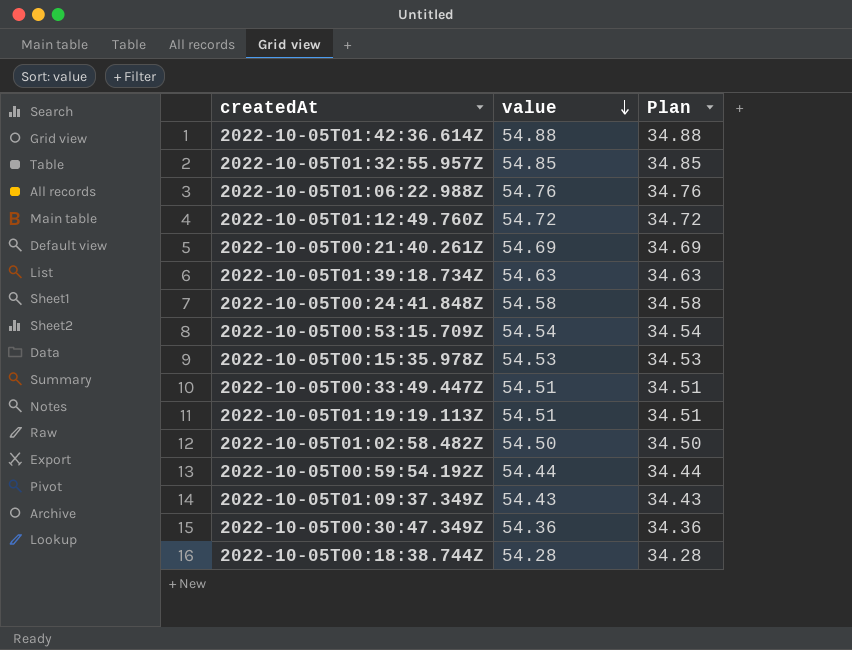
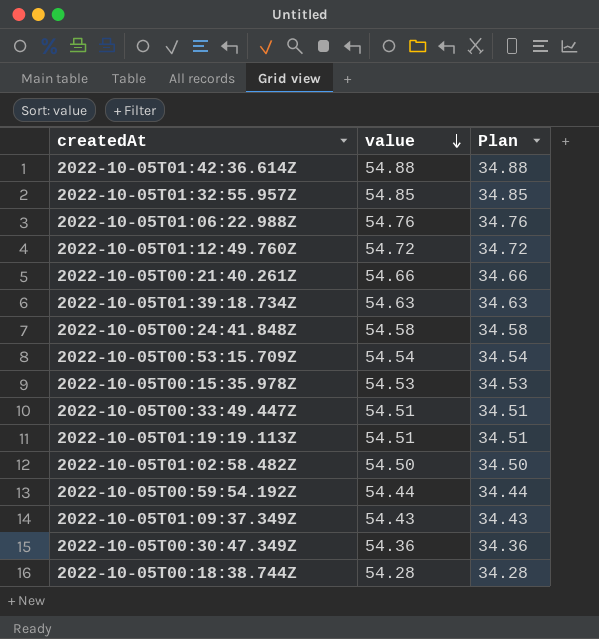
2022-10-05T00:21:40.261Z | value: 54.69 -> 54.66
2022-10-05T00:21:40.261Z | Plan: 34.69 -> 34.66

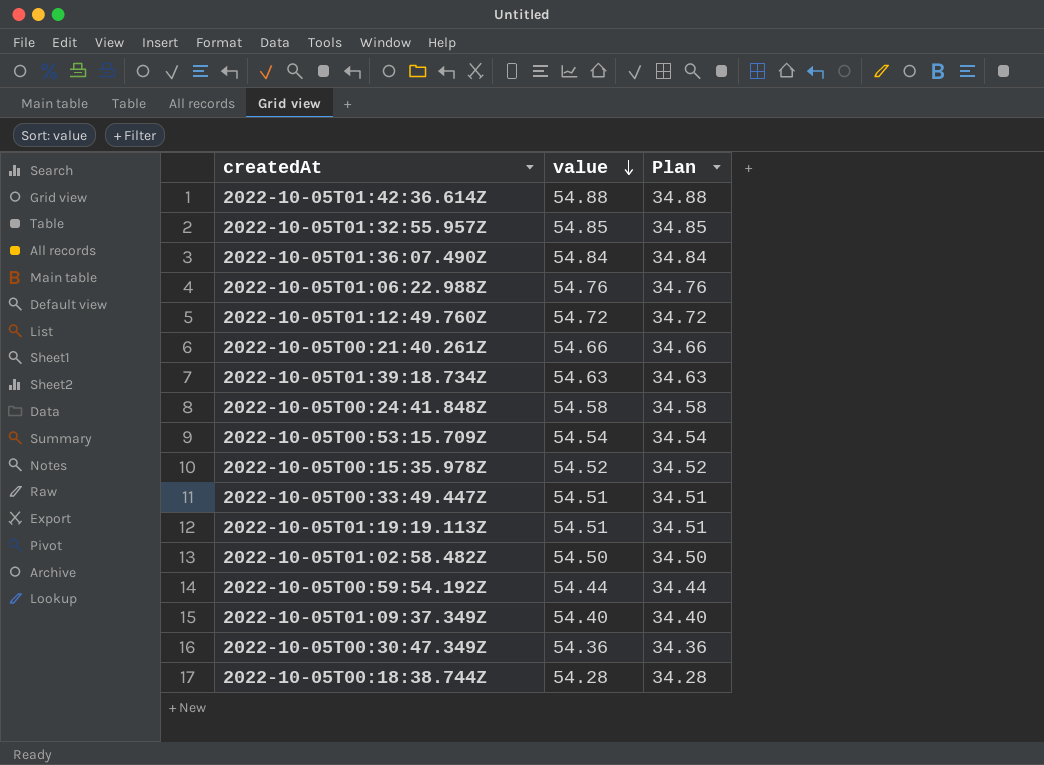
row 2022-10-05T01:36:07.490Z: none -> 54.84 | 34.84
2022-10-05T00:15:35.978Z | value: 54.53 -> 54.52
2022-10-05T00:15:35.978Z | Plan: 34.53 -> 34.52
2022-10-05T01:09:37.349Z | value: 54.43 -> 54.40
2022-10-05T01:09:37.349Z | Plan: 34.43 -> 34.40

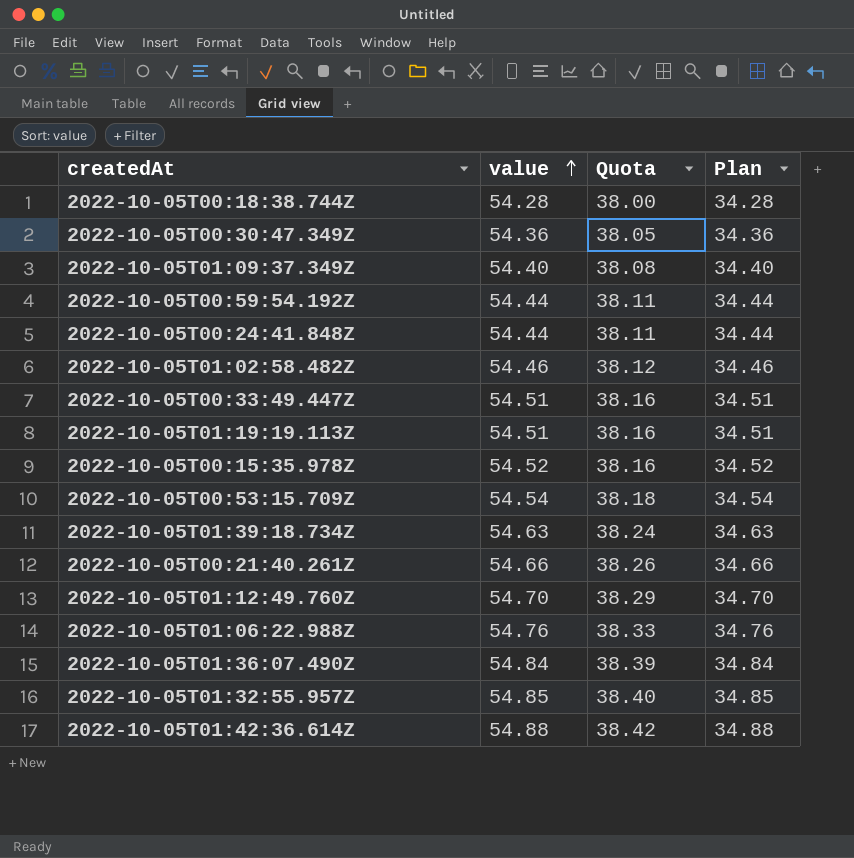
row order: value descending -> value ascending
column Quota | formula: none -> [value] * 0.7
2022-10-05T00:24:41.848Z | value: 54.58 -> 54.44
2022-10-05T00:24:41.848Z | Plan: 34.58 -> 34.44
2022-10-05T01:02:58.482Z | value: 54.50 -> 54.46
2022-10-05T01:02:58.482Z | Plan: 34.50 -> 34.46
2022-10-05T01:12:49.760Z | value: 54.72 -> 54.70
2022-10-05T01:12:49.760Z | Plan: 34.72 -> 34.70

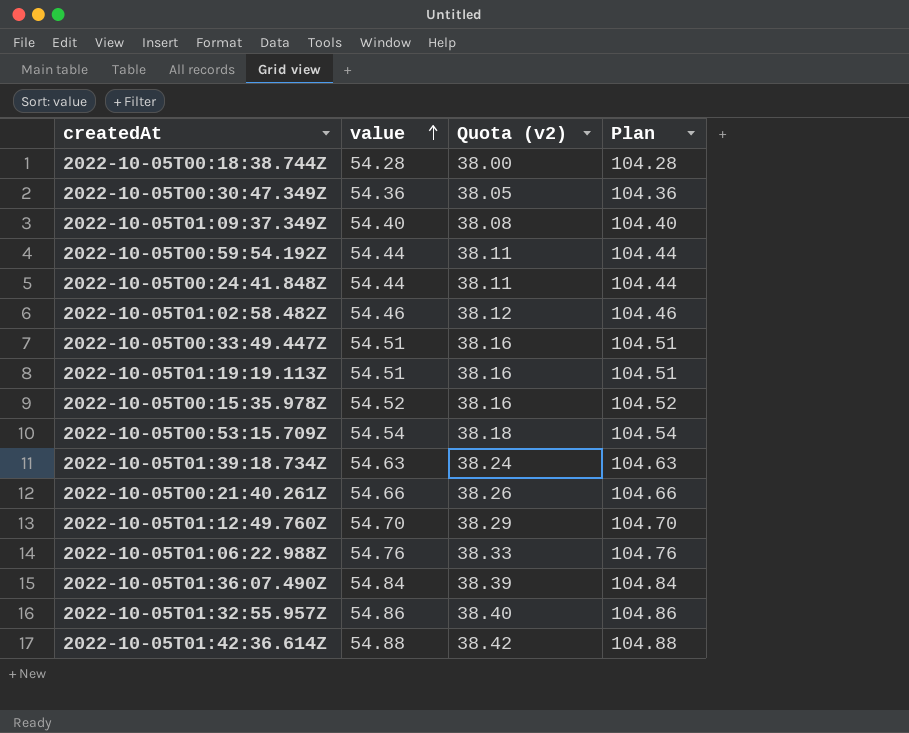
column name: Quota -> Quota (v2)
column Plan | formula: [value] - 20 -> [value] + 50
2022-10-05T01:32:55.957Z | value: 54.85 -> 54.86

